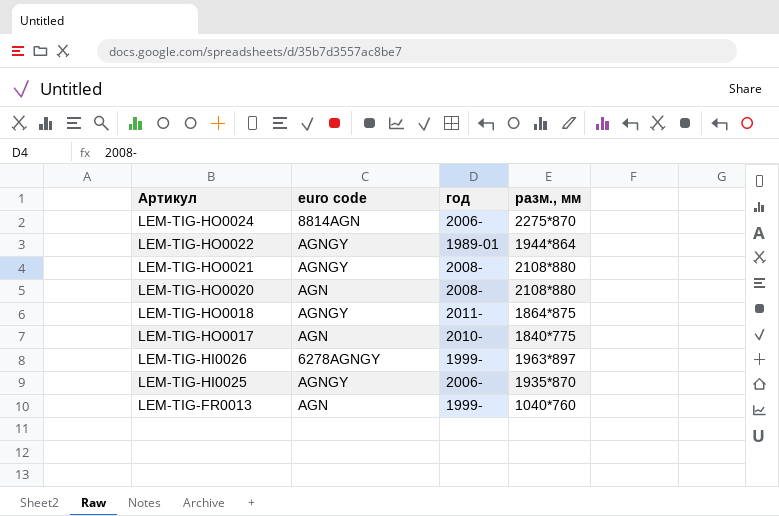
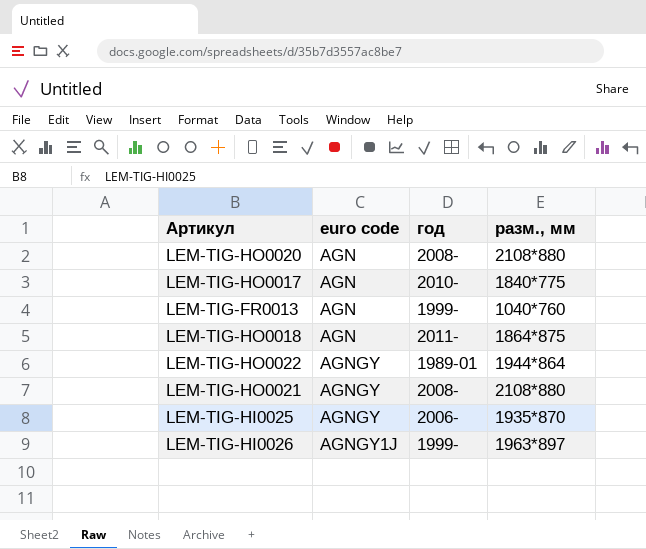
row order: Артикул descending -> euro code ascending
row LEM-TIG-HO0024: 8814AGN | 2006- | 2275*870 -> none
LEM-TIG-HO0018 | euro code: AGNGY -> AGN
LEM-TIG-HI0026 | euro code: 6278AGNGY -> AGNGY1J

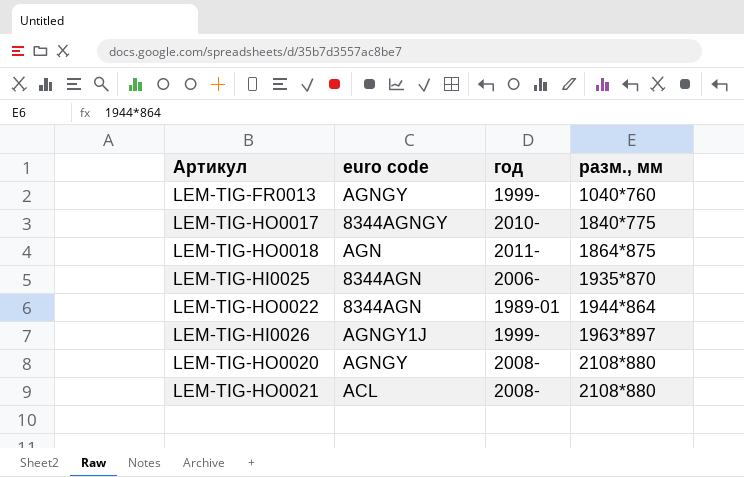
row order: euro code ascending -> разм., мм ascending
LEM-TIG-FR0013 | euro code: AGN -> AGNGY
LEM-TIG-HO0017 | euro code: AGN -> 8344AGNGY
LEM-TIG-HI0025 | euro code: AGNGY -> 8344AGN
LEM-TIG-HO0022 | euro code: AGNGY -> 8344AGN
LEM-TIG-HO0020 | euro code: AGN -> AGNGY
LEM-TIG-HO0021 | euro code: AGNGY -> ACL

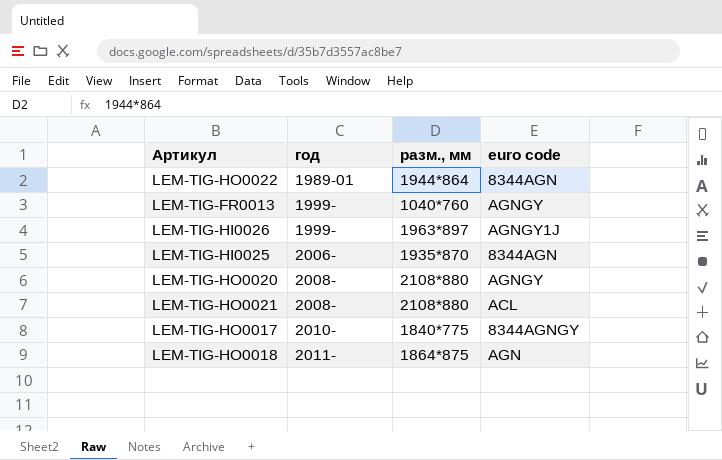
row order: разм., мм ascending -> год ascending
column euro code | position: 2 -> 4

